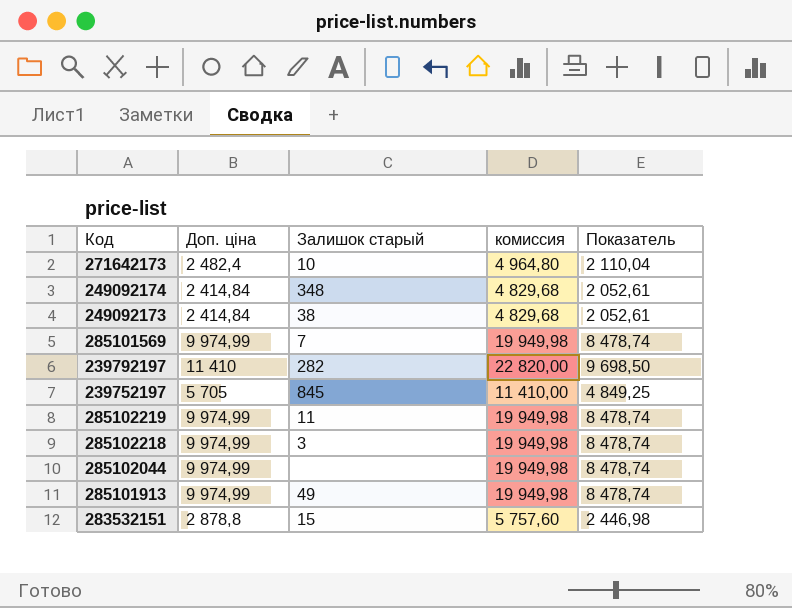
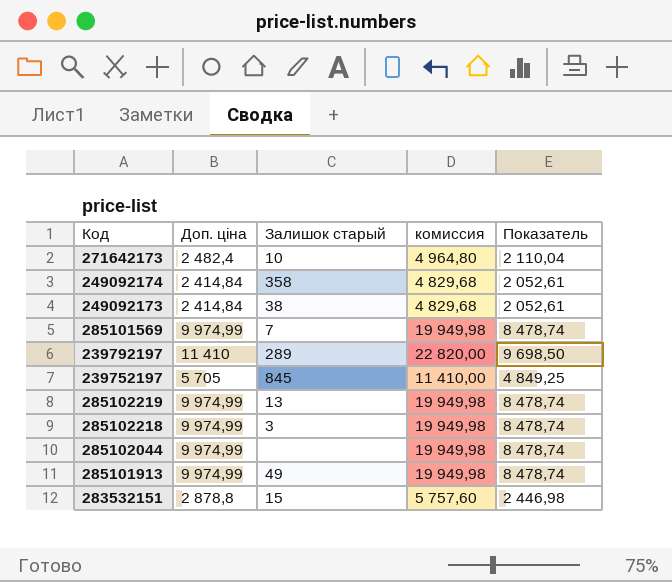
249092174 | Залишок старый: 348 -> 358
239792197 | Залишок старый: 282 -> 289
285102219 | Залишок старый: 11 -> 13

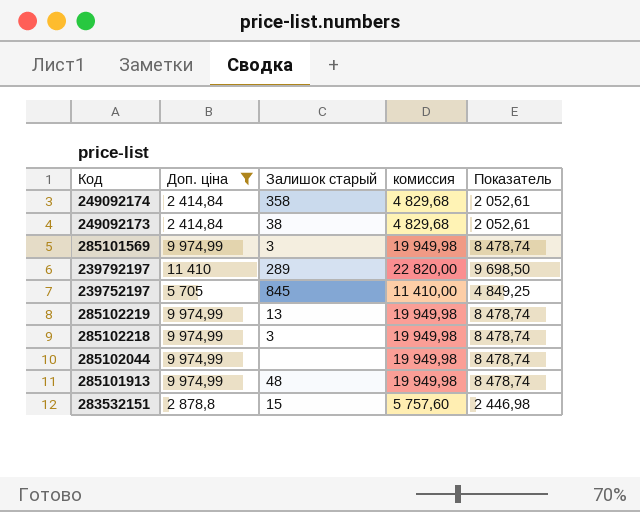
filter: none -> Доп. ціна != 2 482,4
285101569 | Залишок старый: 7 -> 3
285101913 | Залишок старый: 49 -> 48

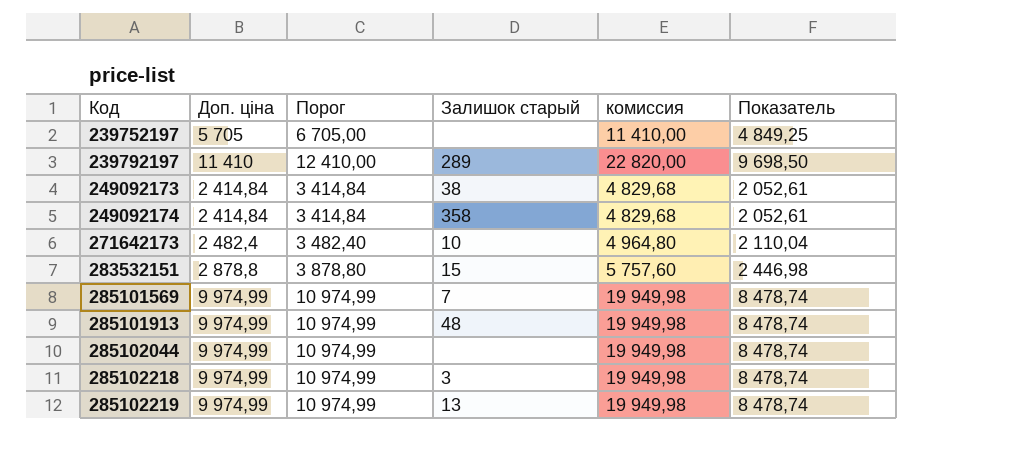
filter: Доп. ціна != 2 482,4 -> none
row order: none -> Код ascending
column Порог | formula: none -> [Доп. ціна] + 1000
239752197 | Залишок старый: 845 -> none
285101569 | Залишок старый: 3 -> 7

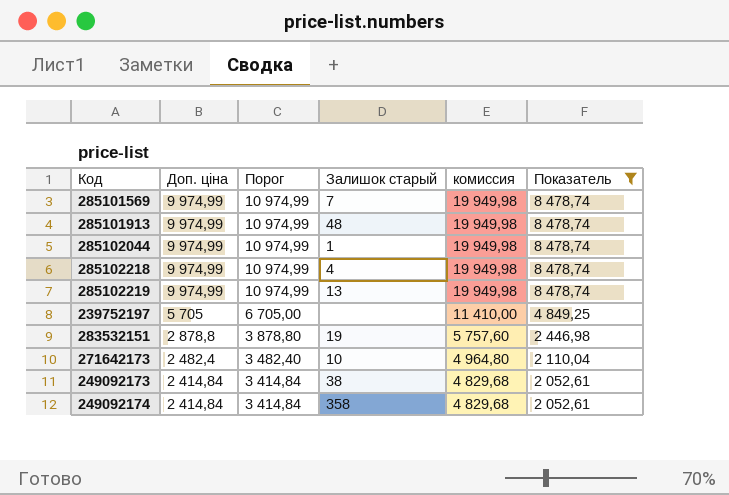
filter: none -> Показатель != 9 698,50
row order: Код ascending -> Доп. ціна descending
285102044 | Залишок старый: none -> 1
285102218 | Залишок старый: 3 -> 4
283532151 | Залишок старый: 15 -> 19

